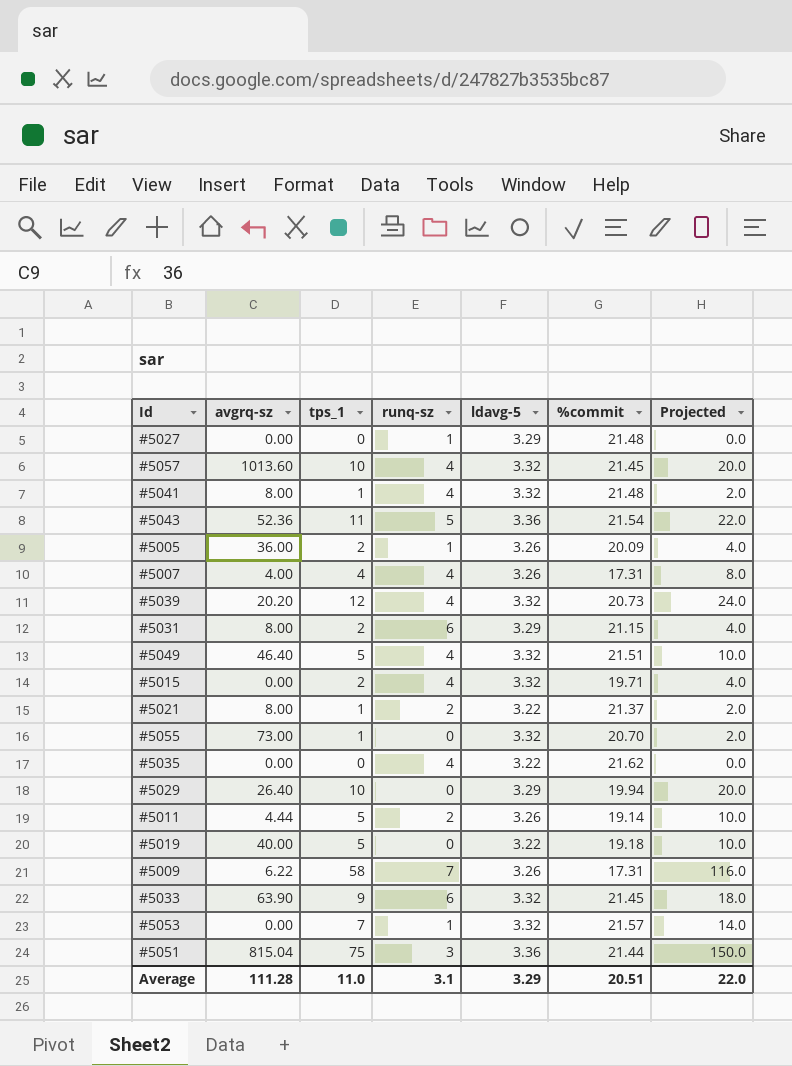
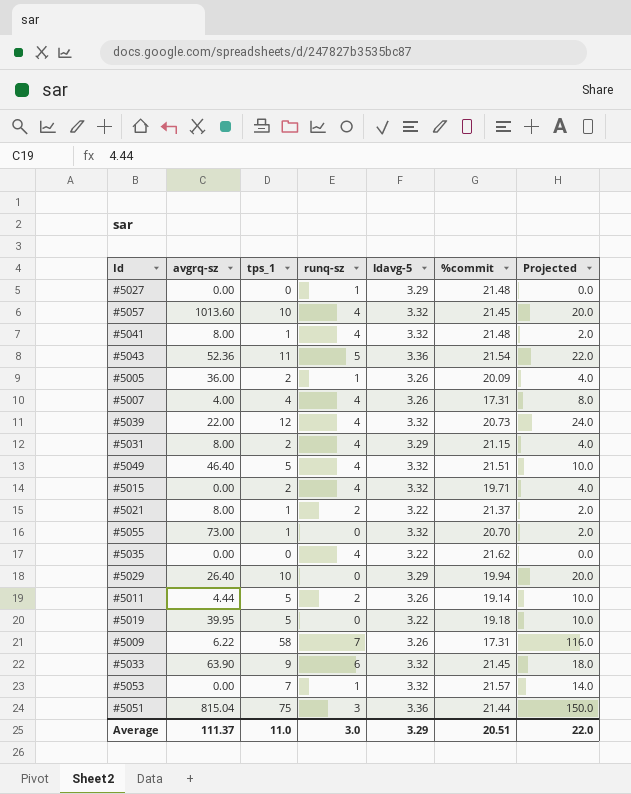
#5039 | avgrq-sz: 20.20 -> 22.00
#5031 | runq-sz: 6 -> 4
#5019 | avgrq-sz: 40.00 -> 39.95
Average | avgrq-sz: 111.28 -> 111.37
Average | runq-sz: 3.1 -> 3.0

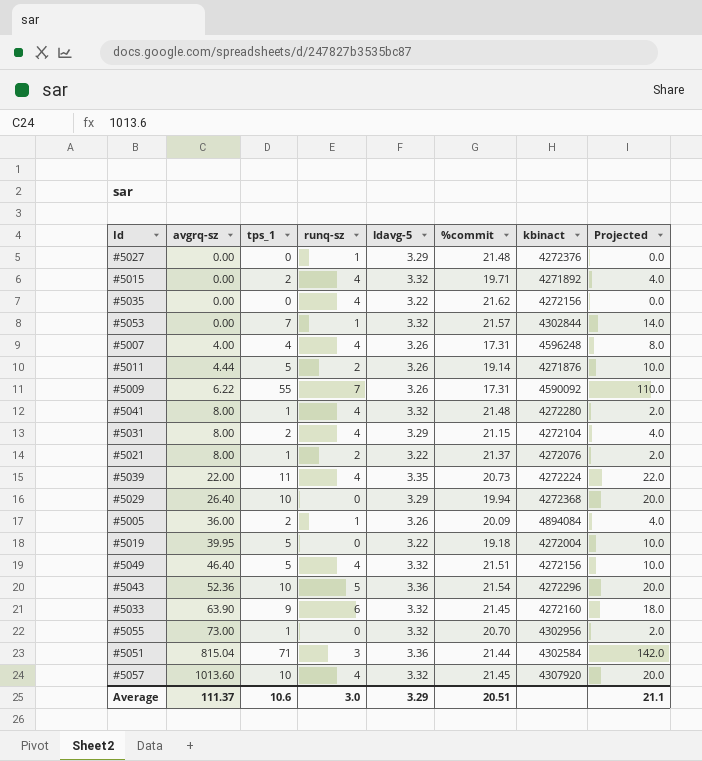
row order: none -> avgrq-sz ascending
column kbinact | position: none -> 7
#5009 | tps_1: 58 -> 55
#5009 | Projected: 116.0 -> 110.0
#5039 | tps_1: 12 -> 11
#5039 | ldavg-5: 3.32 -> 3.35
#5039 | Projected: 24.0 -> 22.0
#5043 | tps_1: 11 -> 10
#5043 | Projected: 22.0 -> 20.0
#5051 | tps_1: 75 -> 71
#5051 | Projected: 150.0 -> 142.0
Average | tps_1: 11.0 -> 10.6
Average | Projected: 22.0 -> 21.1

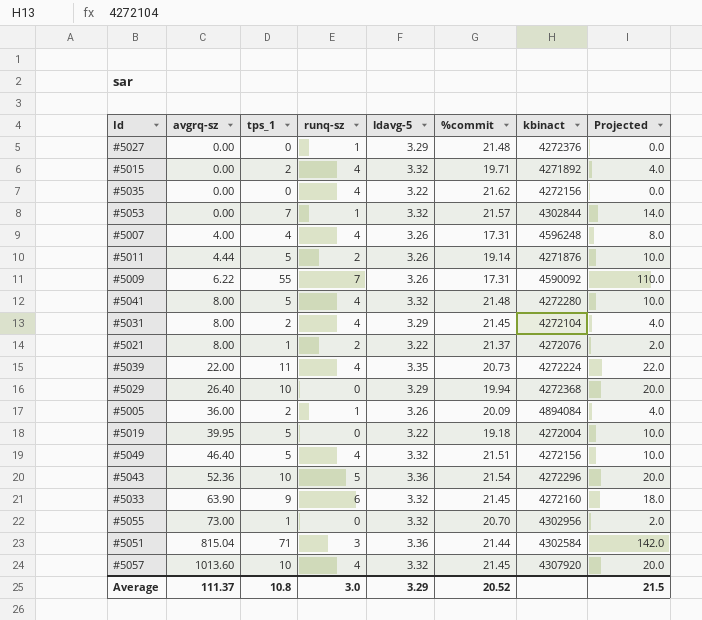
#5041 | tps_1: 1 -> 5
#5041 | Projected: 2.0 -> 10.0
#5031 | %commit: 21.15 -> 21.45
Average | tps_1: 10.6 -> 10.8
Average | %commit: 20.51 -> 20.52
Average | Projected: 21.1 -> 21.5

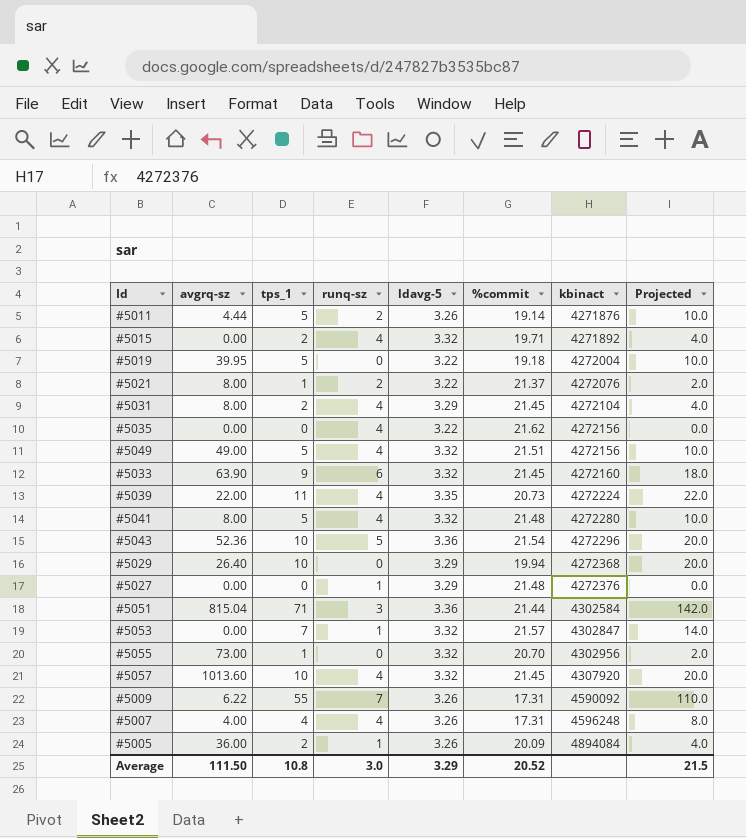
row order: avgrq-sz ascending -> kbinact ascending
#5049 | avgrq-sz: 46.40 -> 49.00
#5053 | kbinact: 4302844 -> 4302847
Average | avgrq-sz: 111.37 -> 111.50

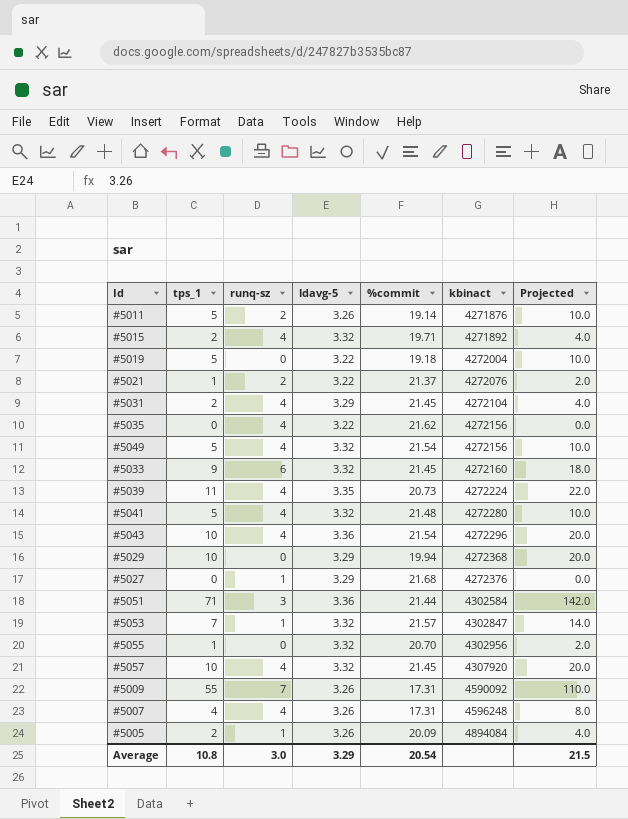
column avgrq-sz | position: 2 -> none
#5049 | %commit: 21.51 -> 21.54
#5043 | runq-sz: 5 -> 4
#5027 | %commit: 21.48 -> 21.68
Average | %commit: 20.52 -> 20.54

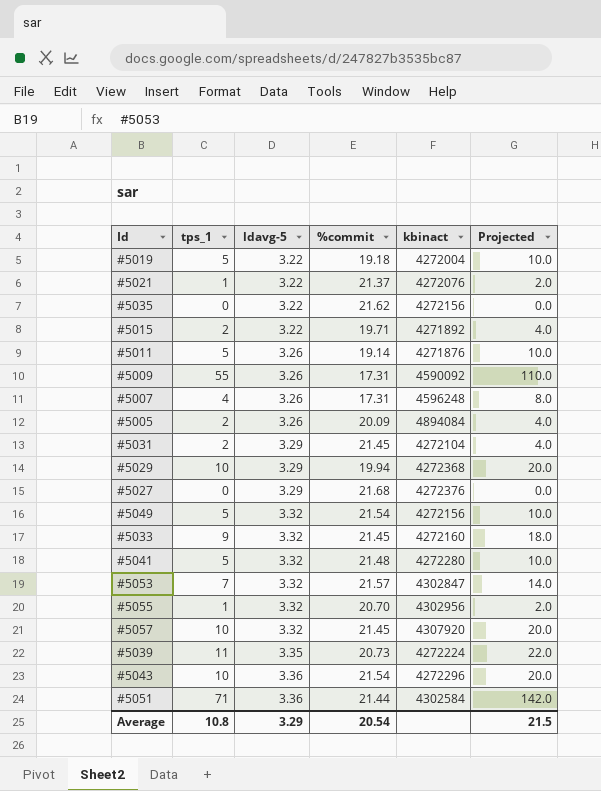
row order: kbinact ascending -> ldavg-5 ascending
column runq-sz | position: 3 -> none
#5015 | ldavg-5: 3.32 -> 3.22

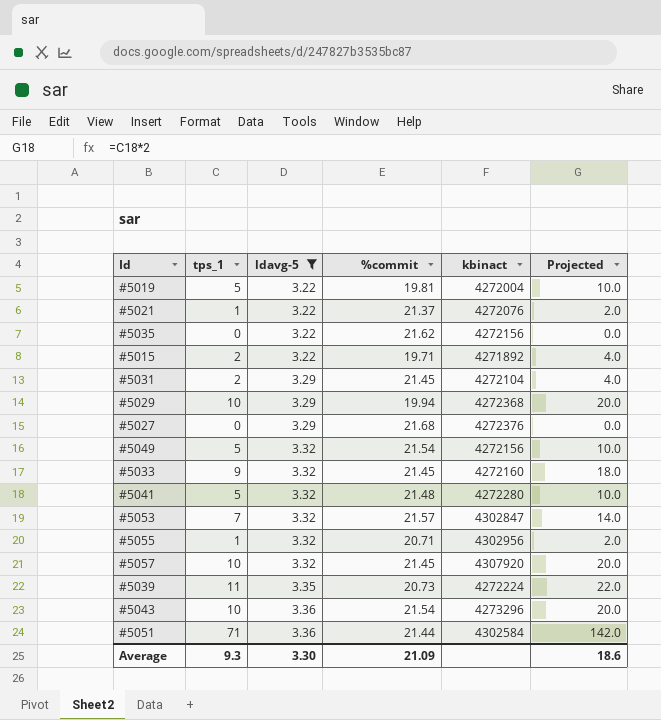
filter: none -> ldavg-5 != 3.26
#5019 | %commit: 19.18 -> 19.81
#5055 | %commit: 20.70 -> 20.71
#5043 | kbinact: 4272296 -> 4273296
Average | tps_1: 10.8 -> 9.3
Average | ldavg-5: 3.29 -> 3.30
Average | %commit: 20.54 -> 21.09
Average | Projected: 21.5 -> 18.6

